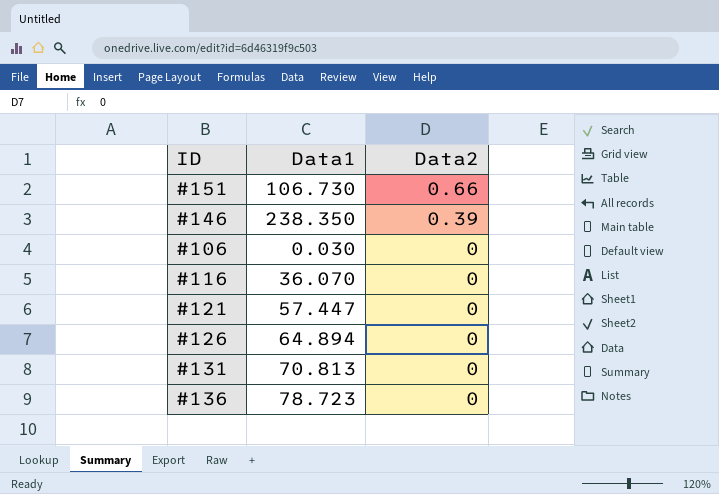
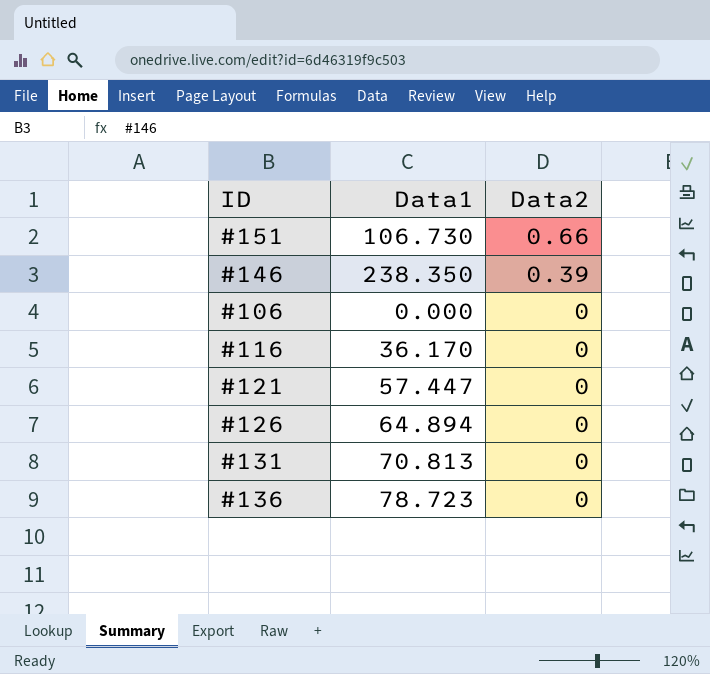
#106 | Data1: 0.030 -> 0.000
#116 | Data1: 36.070 -> 36.170

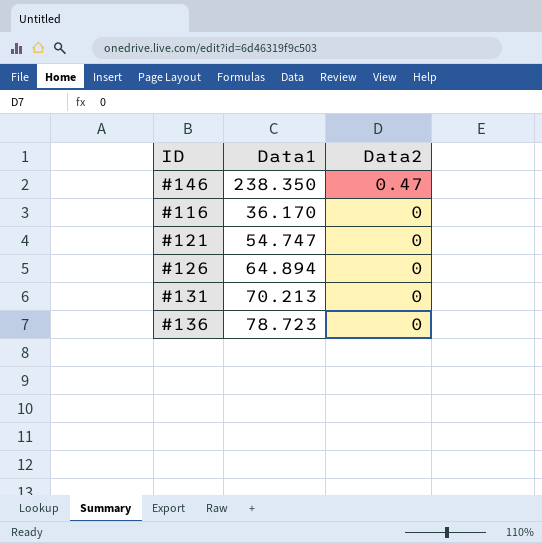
row #151: 106.730 | 0.66 -> none
row #106: 0.000 | 0 -> none
#146 | Data2: 0.39 -> 0.47
#121 | Data1: 57.447 -> 54.747
#131 | Data1: 70.813 -> 70.213

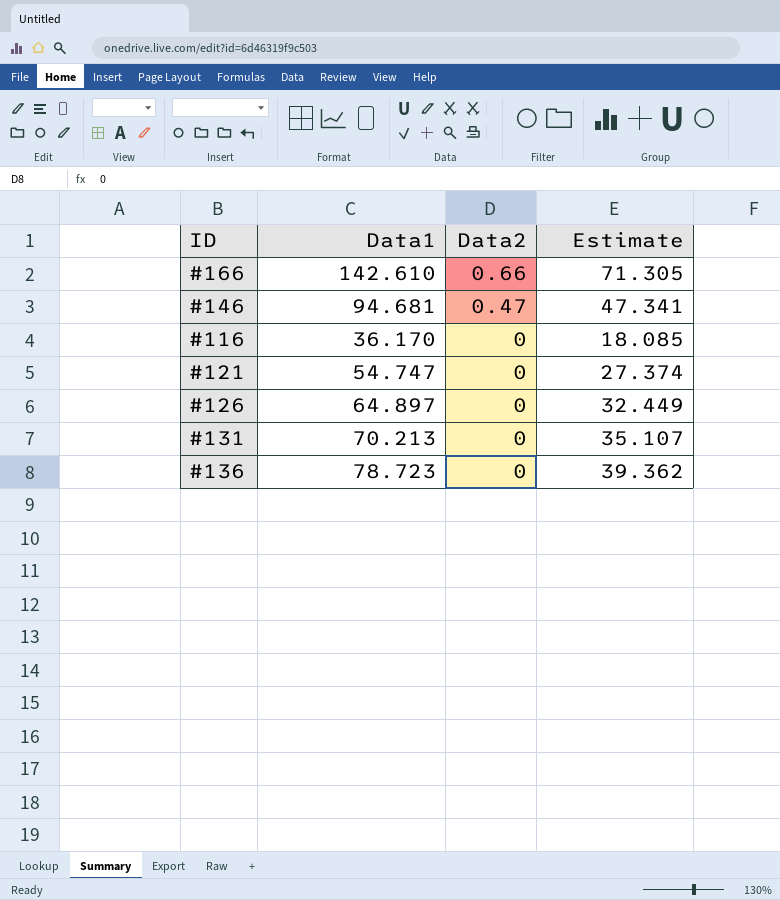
column Estimate | formula: none -> [Data1] * 0.5
row #166: none -> 142.610 | 0.66 | 71.305
#146 | Data1: 238.350 -> 94.681
#126 | Data1: 64.894 -> 64.897

